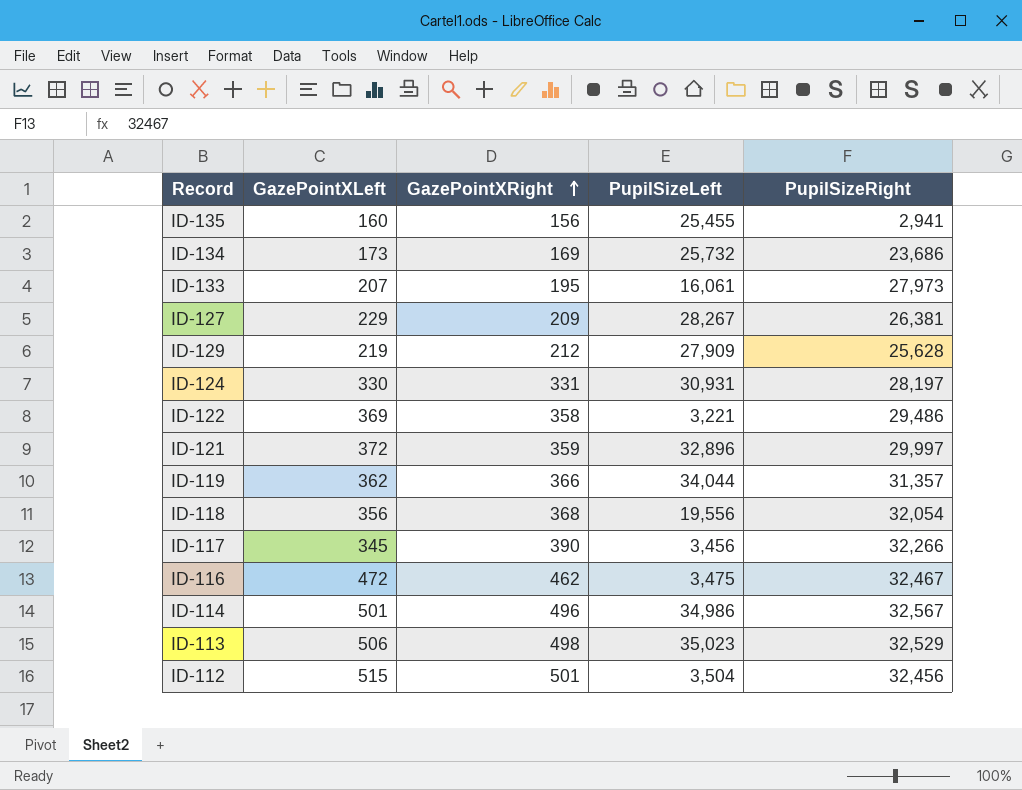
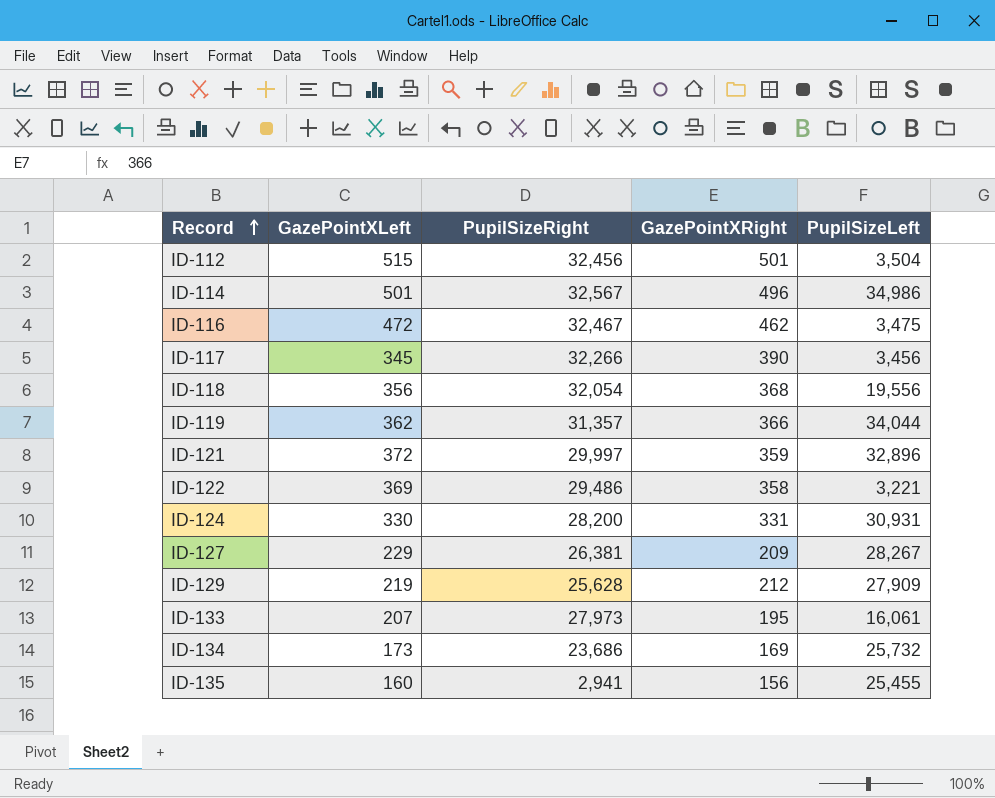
row order: GazePointXRight ascending -> Record ascending
column PupilSizeRight | position: 5 -> 3
row ID-113: 506 | 498 | 35,023 | 32,529 -> none
ID-124 | PupilSizeRight: 28,197 -> 28,200

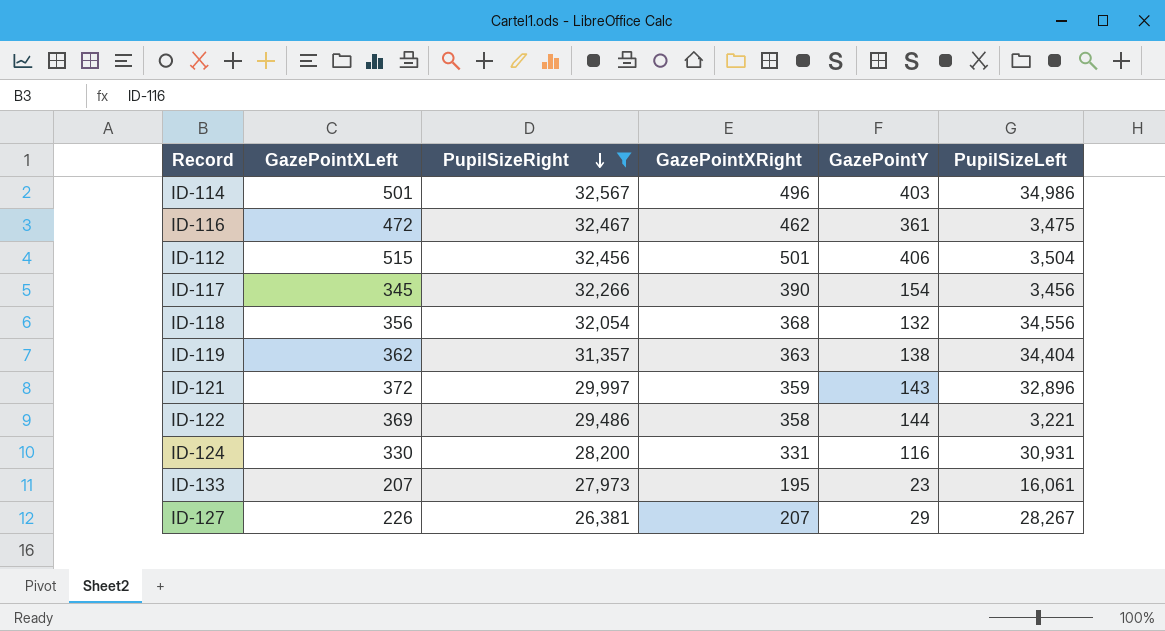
filter: none -> PupilSizeRight >= 26,381
row order: Record ascending -> PupilSizeRight descending
column GazePointY | position: none -> 5
ID-118 | PupilSizeLeft: 19,556 -> 34,556
ID-119 | GazePointXRight: 366 -> 363
ID-119 | PupilSizeLeft: 34,044 -> 34,404
ID-127 | GazePointXLeft: 229 -> 226
ID-127 | GazePointXRight: 209 -> 207

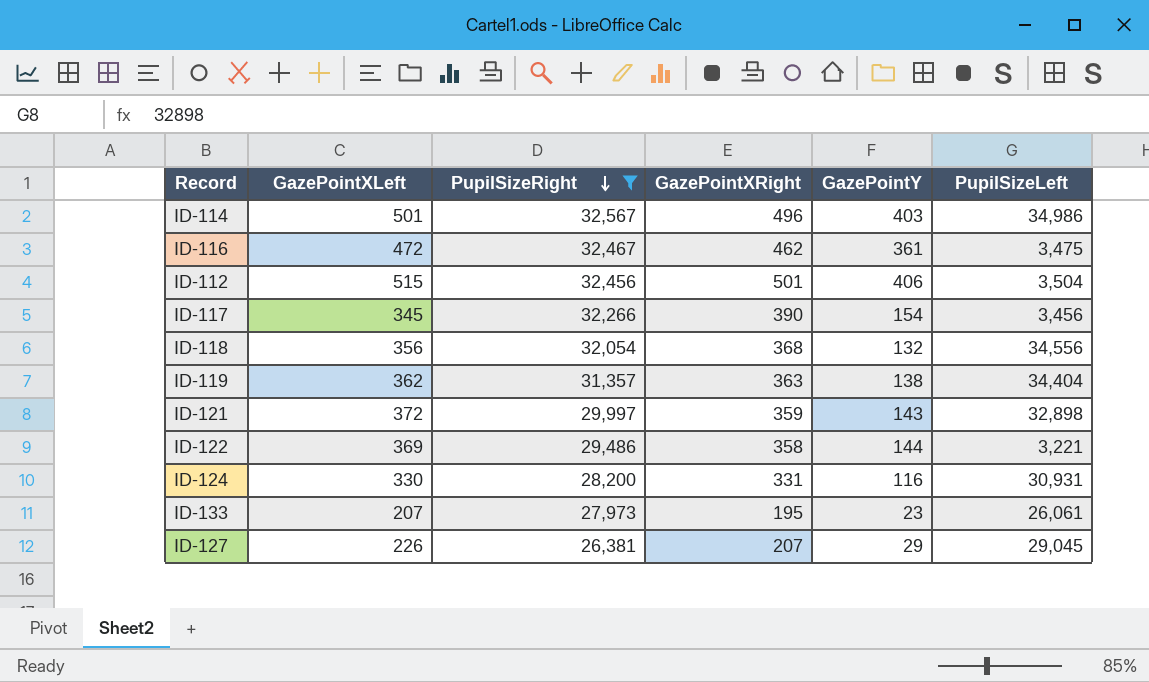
ID-121 | PupilSizeLeft: 32,896 -> 32,898
ID-133 | PupilSizeLeft: 16,061 -> 26,061
ID-127 | PupilSizeLeft: 28,267 -> 29,045

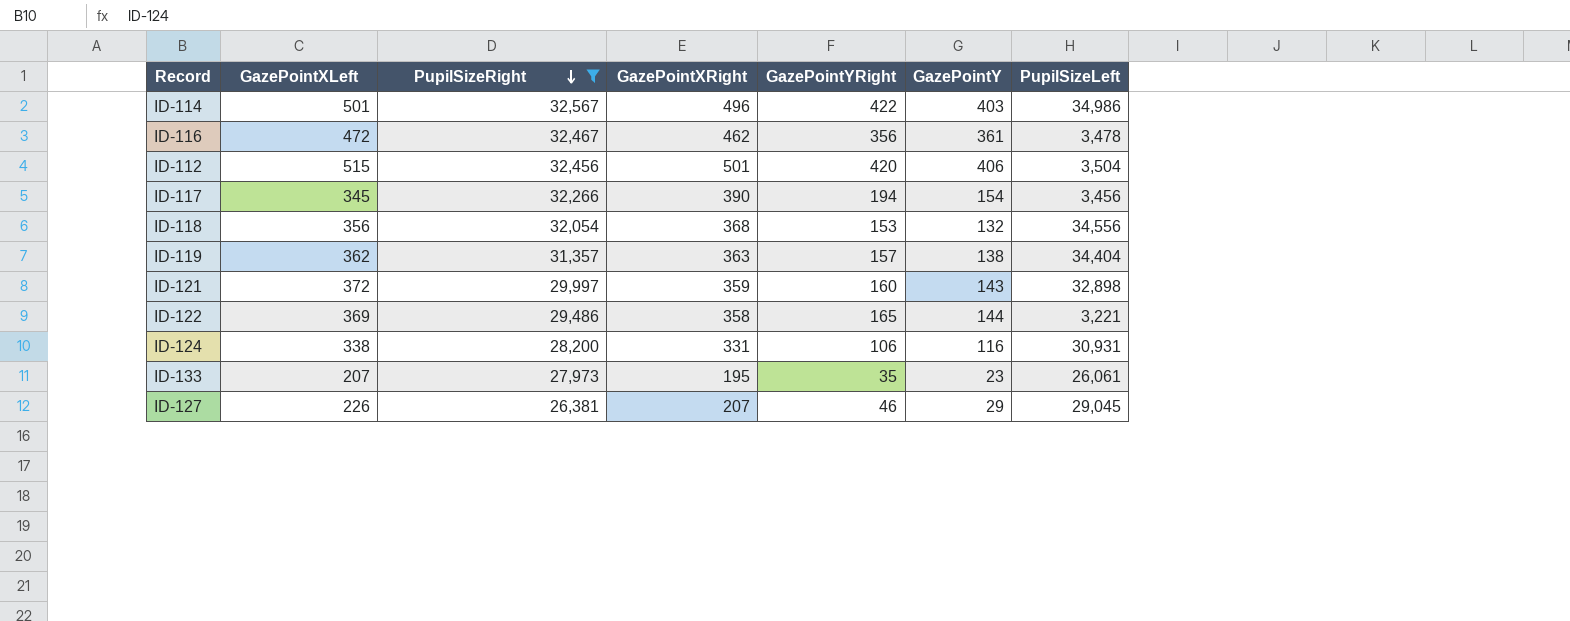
column GazePointYRight | position: none -> 5
ID-116 | PupilSizeLeft: 3,475 -> 3,478
ID-124 | GazePointXLeft: 330 -> 338

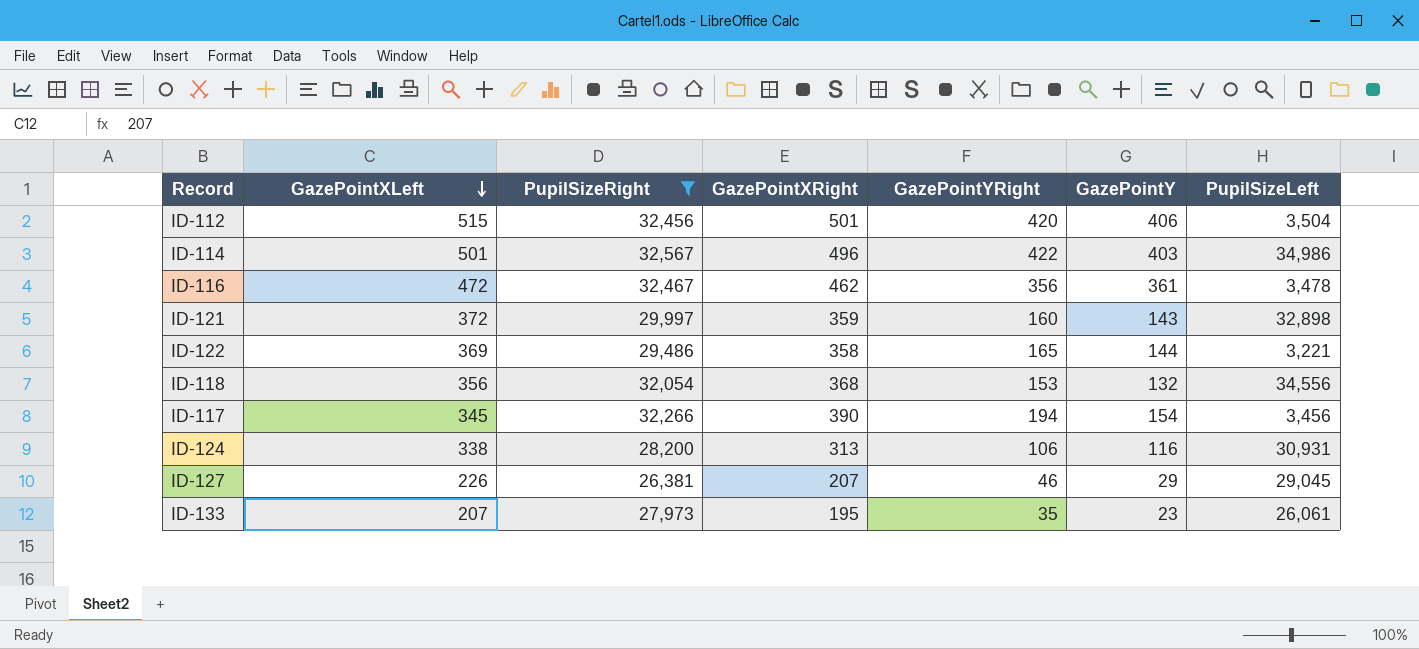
row order: PupilSizeRight descending -> GazePointXLeft descending
row ID-119: 362 | 31,357 | 363 | 157 | 138 | 34,404 -> none
ID-124 | GazePointXRight: 331 -> 313

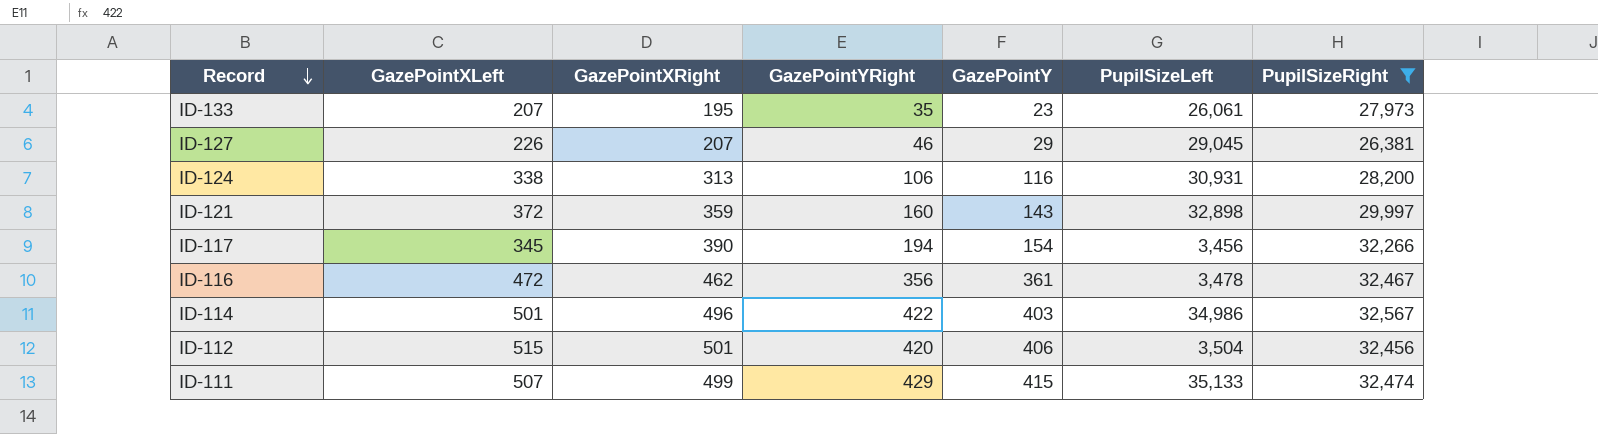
row order: GazePointXLeft descending -> Record descending
column PupilSizeRight | position: 3 -> 7
row ID-122: 369 | 29,486 | 358 | 165 | 144 | 3,221 -> none
row ID-118: 356 | 32,054 | 368 | 153 | 132 | 34,556 -> none
row ID-111: none -> 507 | 499 | 429 | 415 | 35,133 | 32,474

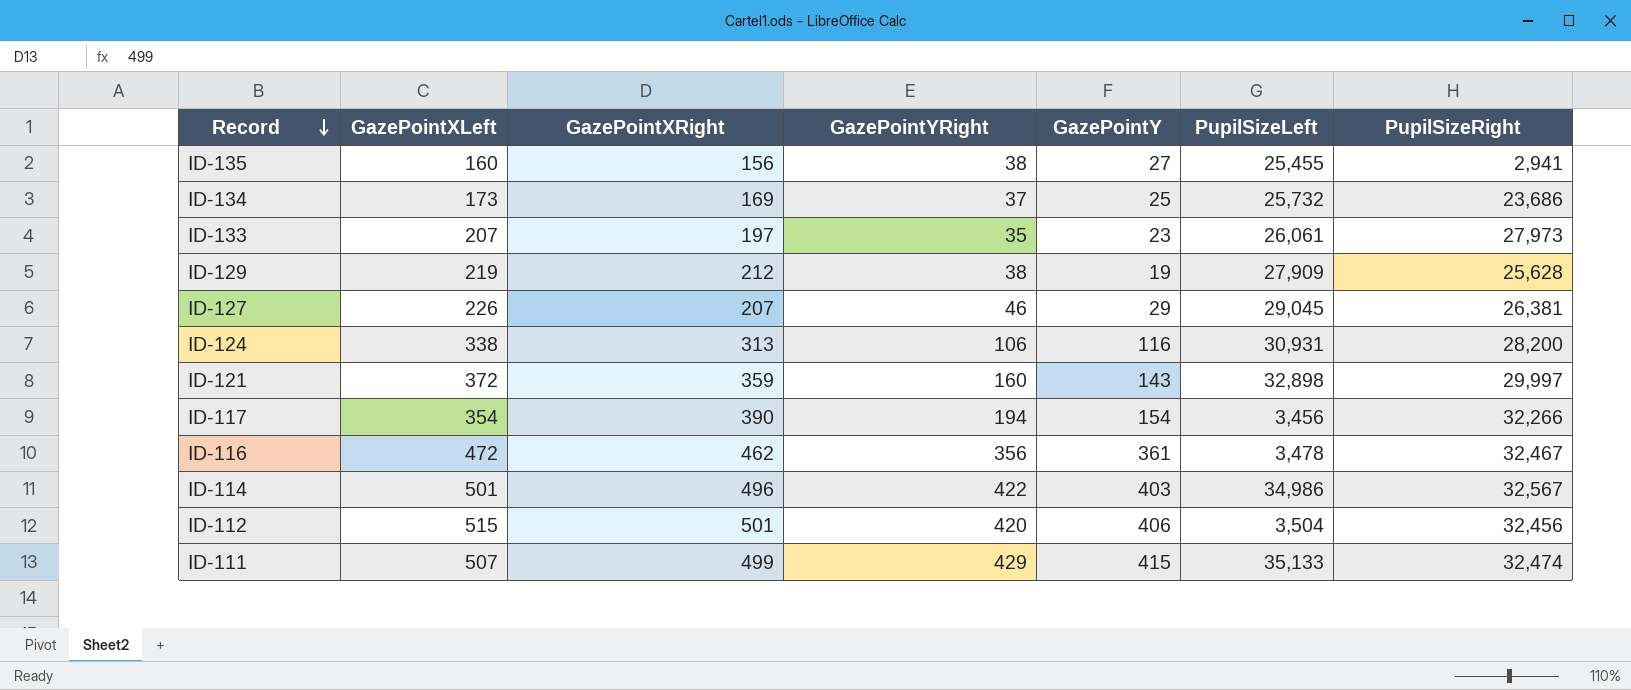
filter: PupilSizeRight >= 26,381 -> none
ID-133 | GazePointXRight: 195 -> 197
ID-117 | GazePointXLeft: 345 -> 354

